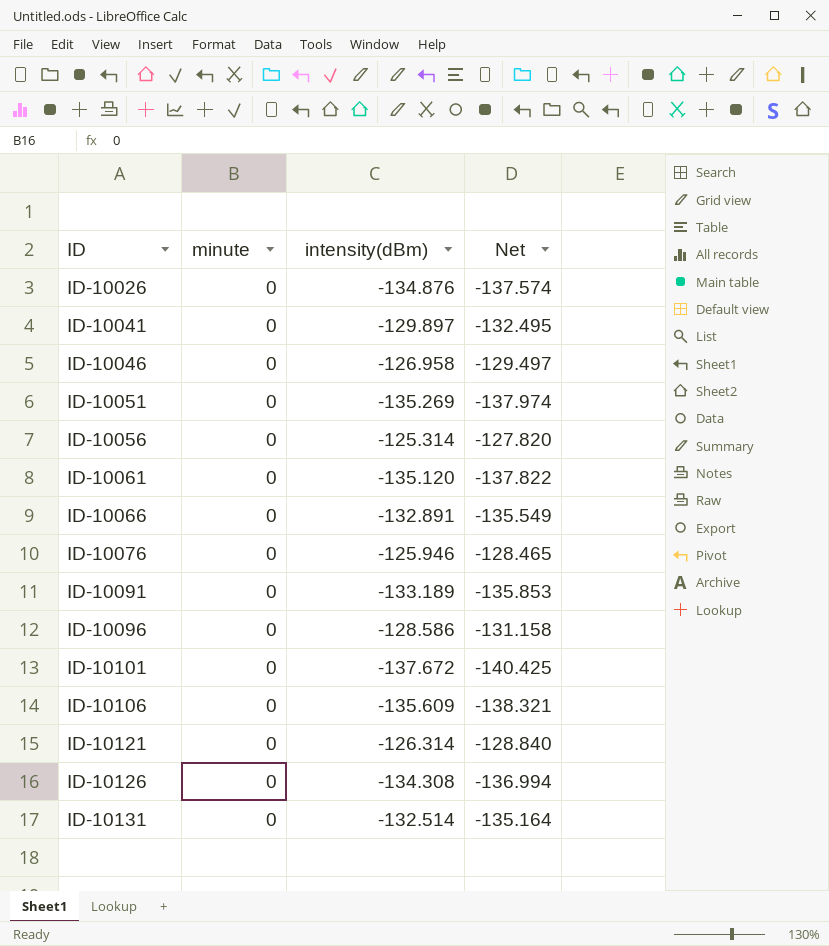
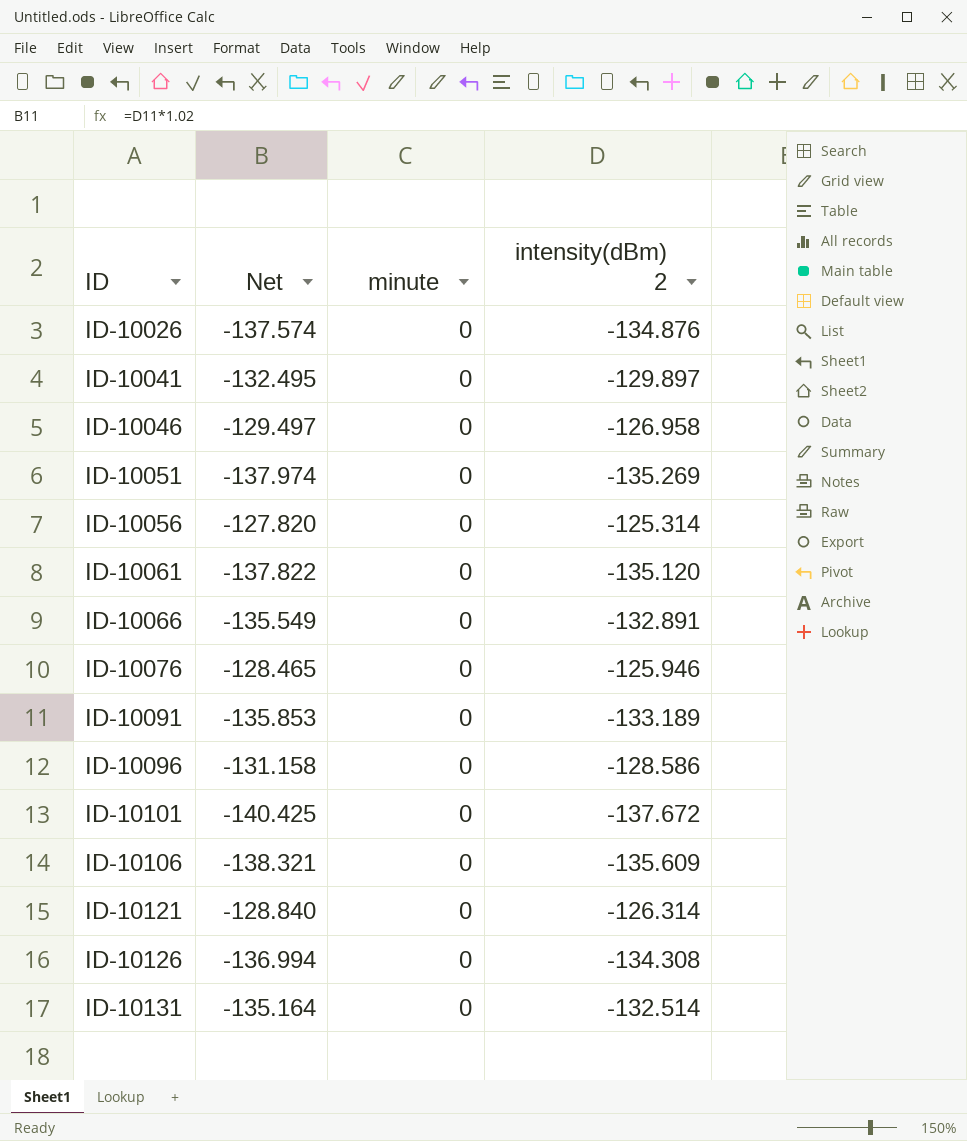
column Net | position: 4 -> 2
column name: intensity(dBm) -> intensity(dBm) 2

